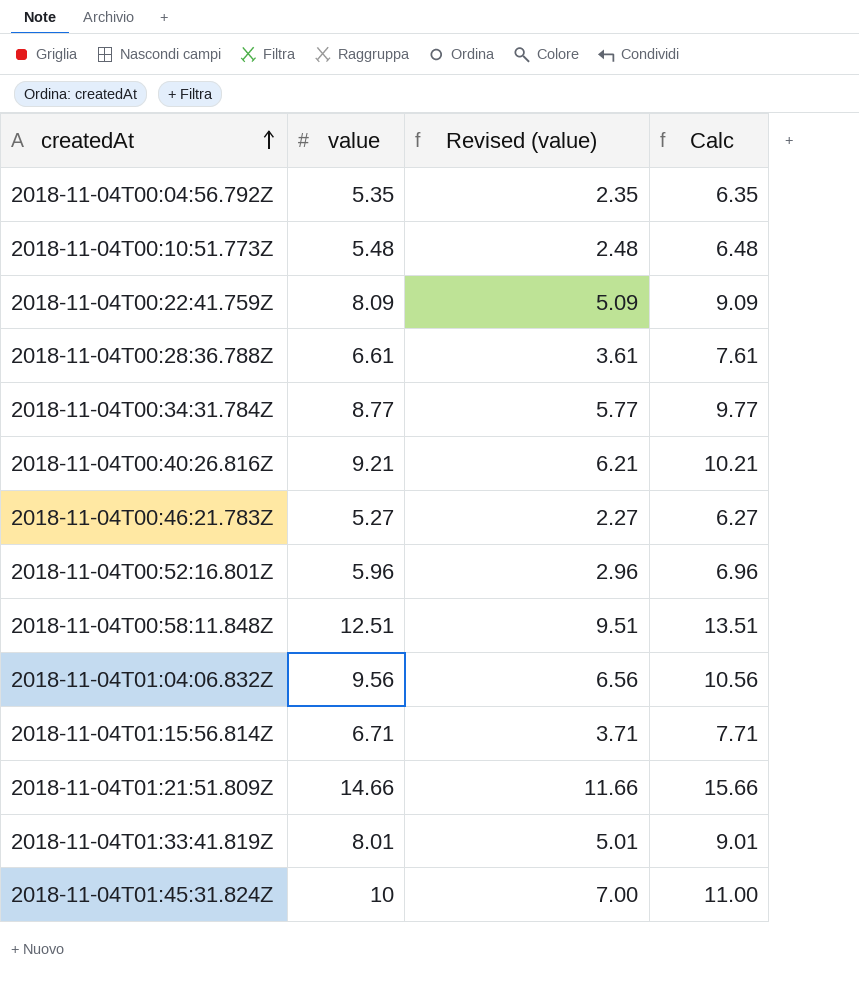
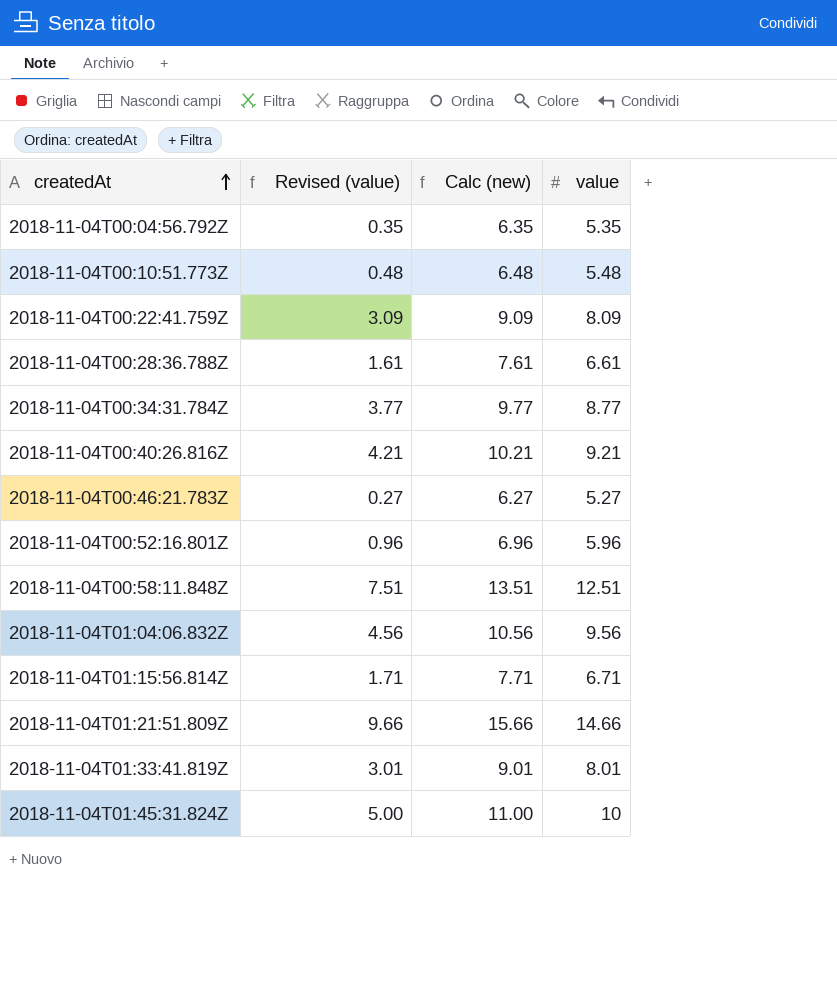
column Revised (value) | formula: [value] - 3 -> [value] - 5
column name: Calc -> Calc (new)
column value | position: 2 -> 4

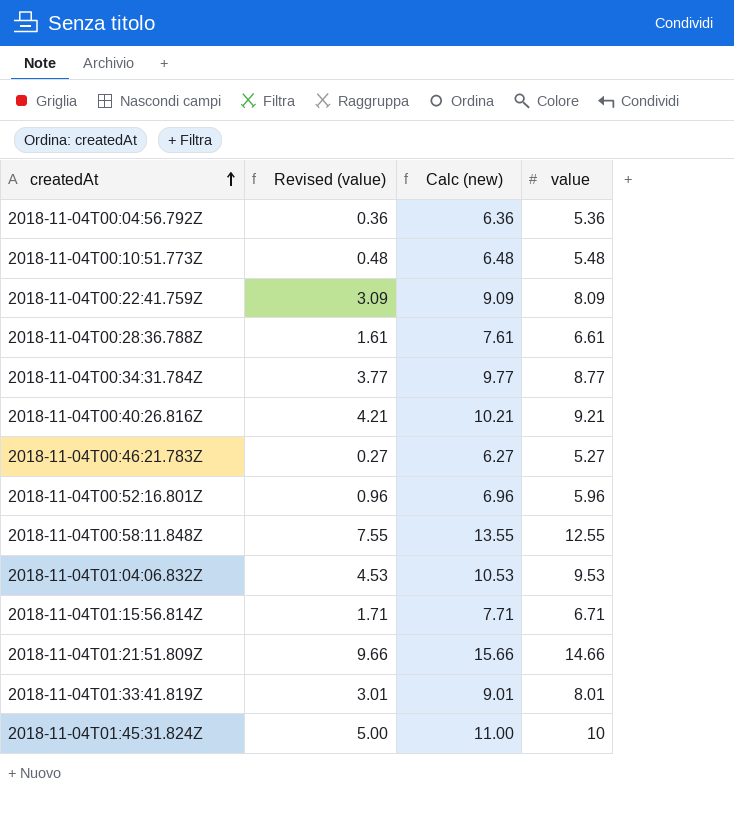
2018-11-04T00:04:56.792Z | Revised (value): 0.35 -> 0.36
2018-11-04T00:04:56.792Z | Calc (new): 6.35 -> 6.36
2018-11-04T00:04:56.792Z | value: 5.35 -> 5.36
2018-11-04T00:58:11.848Z | Revised (value): 7.51 -> 7.55
2018-11-04T00:58:11.848Z | Calc (new): 13.51 -> 13.55
2018-11-04T00:58:11.848Z | value: 12.51 -> 12.55
2018-11-04T01:04:06.832Z | Revised (value): 4.56 -> 4.53
2018-11-04T01:04:06.832Z | Calc (new): 10.56 -> 10.53
2018-11-04T01:04:06.832Z | value: 9.56 -> 9.53

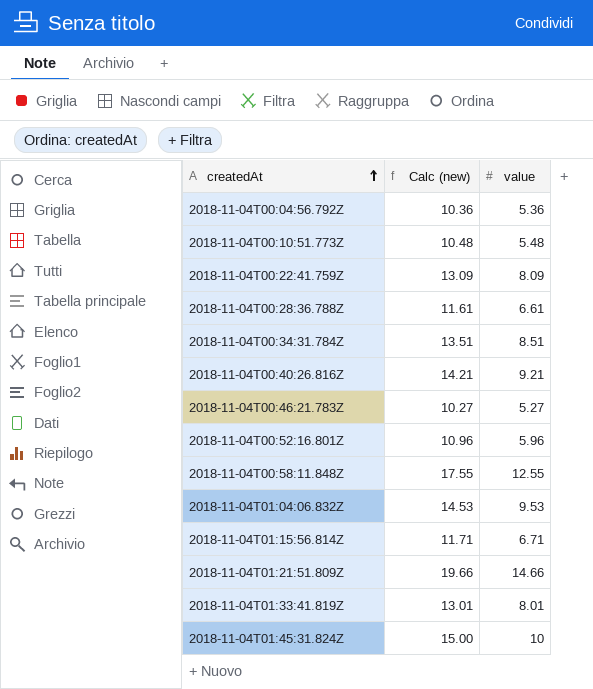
column Revised (value) | formula: [value] - 5 -> none
column Calc (new) | formula: [value] + 1 -> [value] + 5
2018-11-04T00:34:31.784Z | value: 8.77 -> 8.51

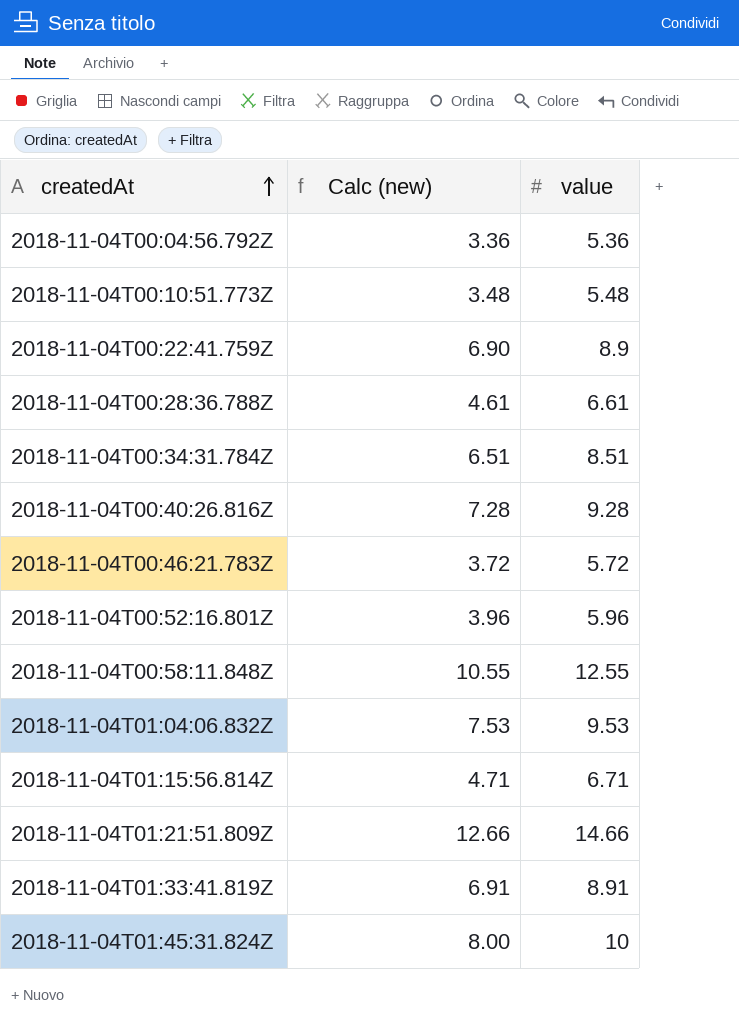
column Calc (new) | formula: [value] + 5 -> [value] - 2
2018-11-04T00:22:41.759Z | value: 8.09 -> 8.9
2018-11-04T00:40:26.816Z | value: 9.21 -> 9.28
2018-11-04T00:46:21.783Z | value: 5.27 -> 5.72
2018-11-04T01:33:41.819Z | value: 8.01 -> 8.91

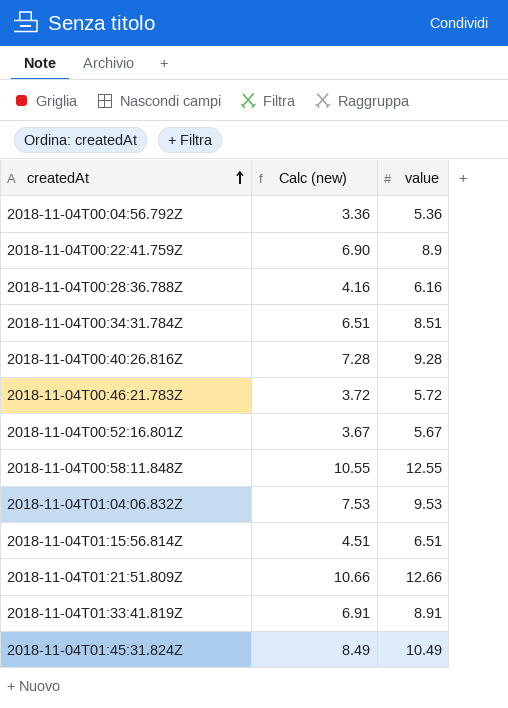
row 2018-11-04T00:10:51.773Z: 3.48 | 5.48 -> none
2018-11-04T00:28:36.788Z | Calc (new): 4.61 -> 4.16
2018-11-04T00:28:36.788Z | value: 6.61 -> 6.16
2018-11-04T00:52:16.801Z | Calc (new): 3.96 -> 3.67
2018-11-04T00:52:16.801Z | value: 5.96 -> 5.67
2018-11-04T01:15:56.814Z | Calc (new): 4.71 -> 4.51
2018-11-04T01:15:56.814Z | value: 6.71 -> 6.51
2018-11-04T01:21:51.809Z | Calc (new): 12.66 -> 10.66
2018-11-04T01:21:51.809Z | value: 14.66 -> 12.66
2018-11-04T01:45:31.824Z | Calc (new): 8.00 -> 8.49
2018-11-04T01:45:31.824Z | value: 10 -> 10.49

